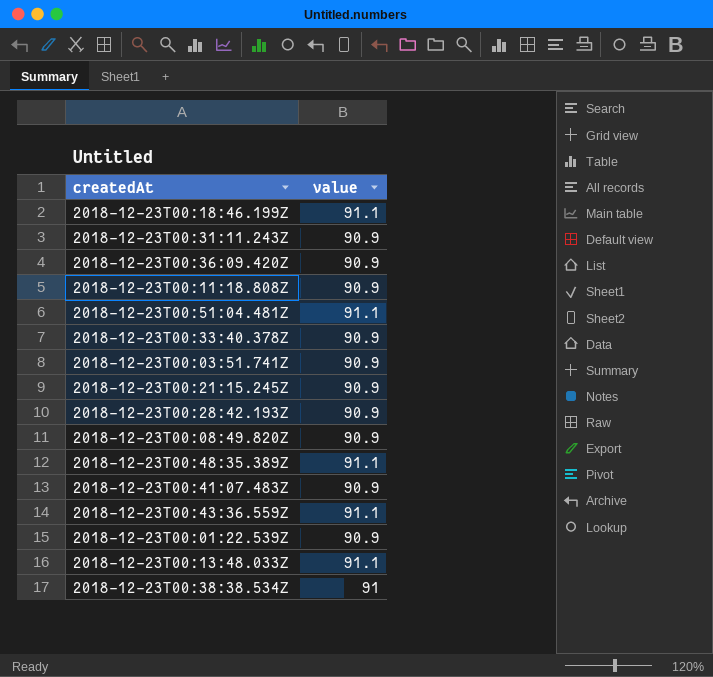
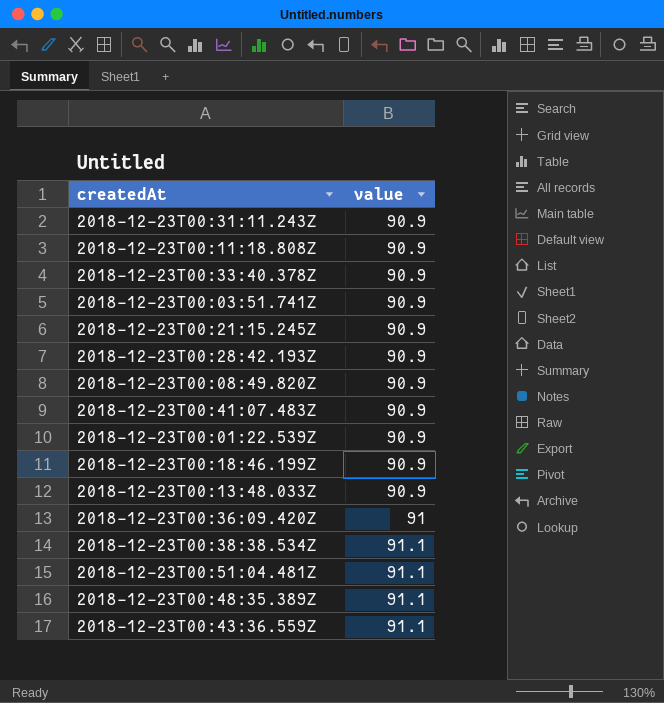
row order: none -> value ascending
2018-12-23T00:18:46.199Z | value: 91.1 -> 90.9
2018-12-23T00:13:48.033Z | value: 91.1 -> 90.9
2018-12-23T00:36:09.420Z | value: 90.9 -> 91
2018-12-23T00:38:38.534Z | value: 91 -> 91.1

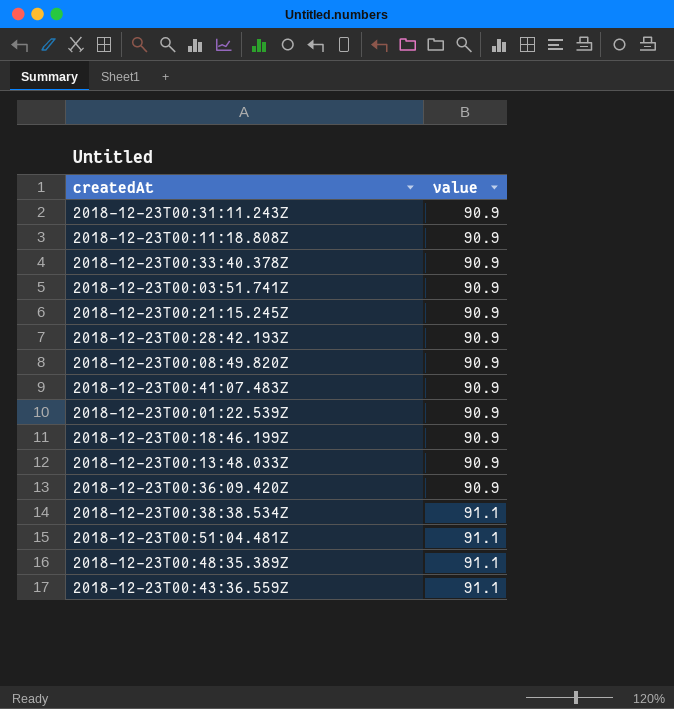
2018-12-23T00:36:09.420Z | value: 91 -> 90.9

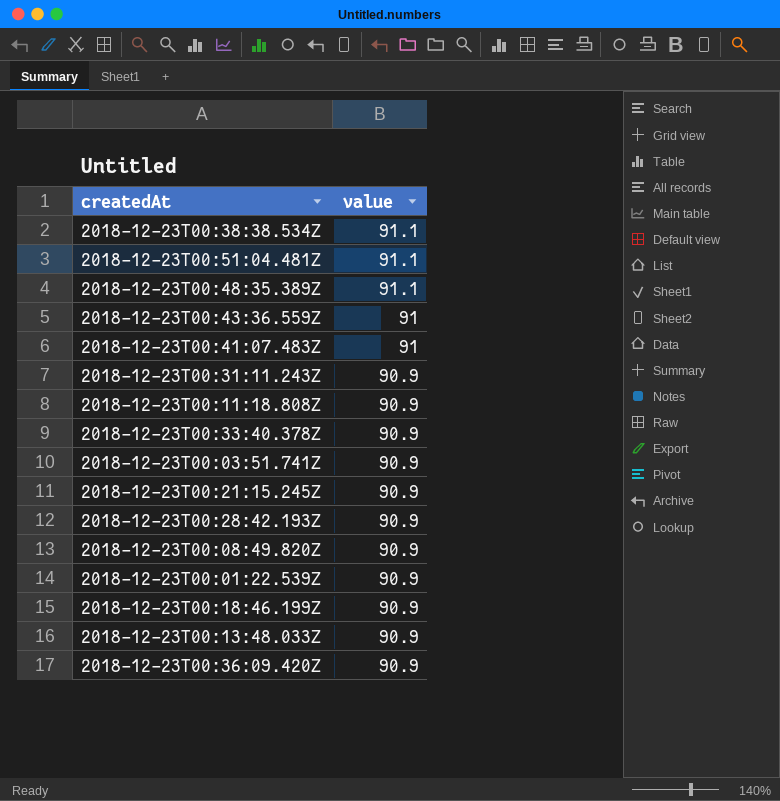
row order: value ascending -> value descending
2018-12-23T00:43:36.559Z | value: 91.1 -> 91
2018-12-23T00:41:07.483Z | value: 90.9 -> 91

